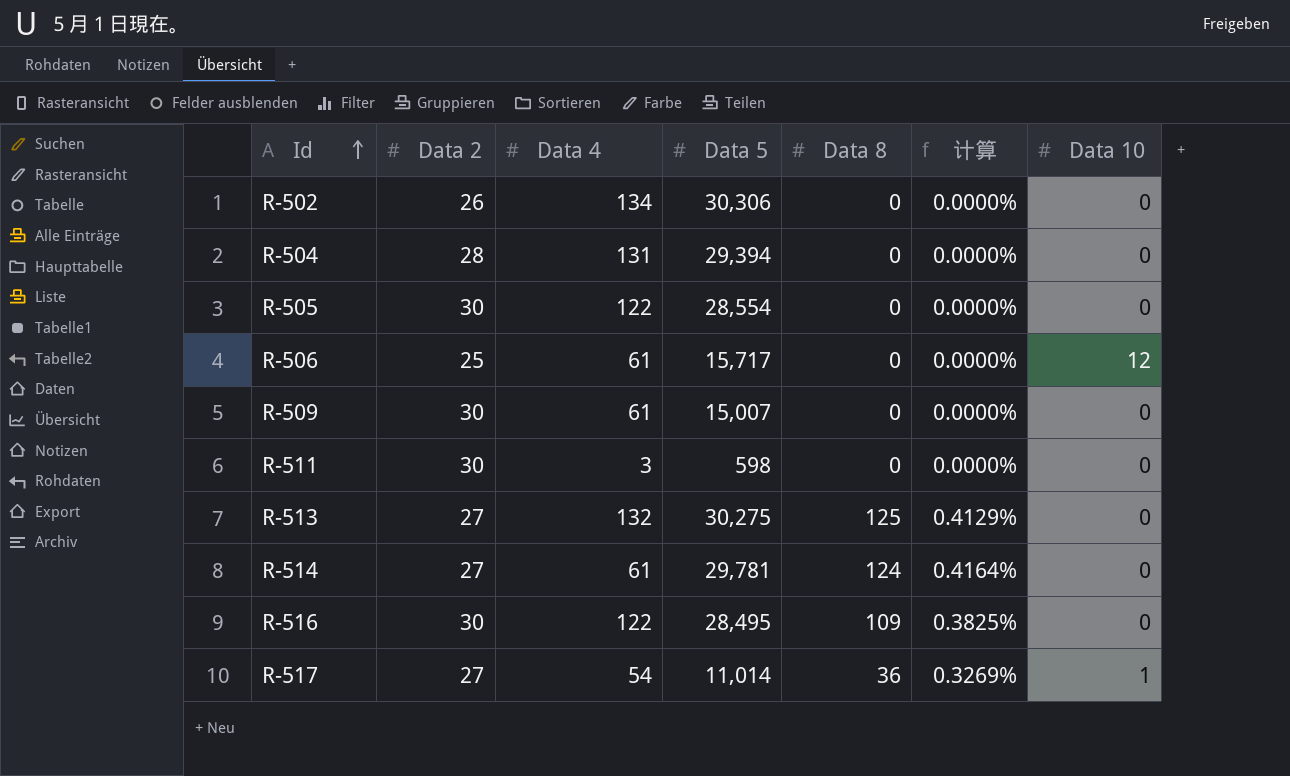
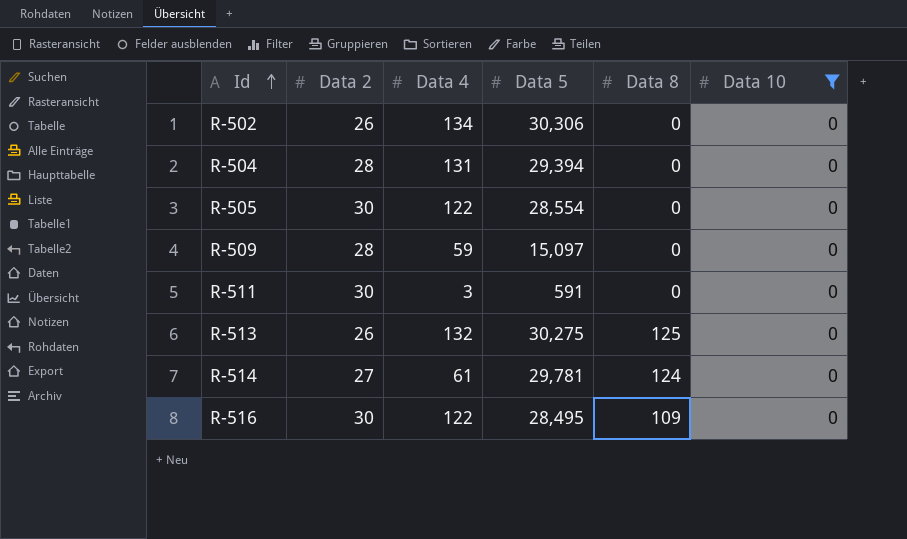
filter: none -> Data 10 = 0
column 计算 | formula: [Data 8] / [Data 5] -> none
R-509 | Data 2: 30 -> 28
R-509 | Data 4: 61 -> 59
R-509 | Data 5: 15,007 -> 15,097
R-511 | Data 5: 598 -> 591
R-513 | Data 2: 27 -> 26

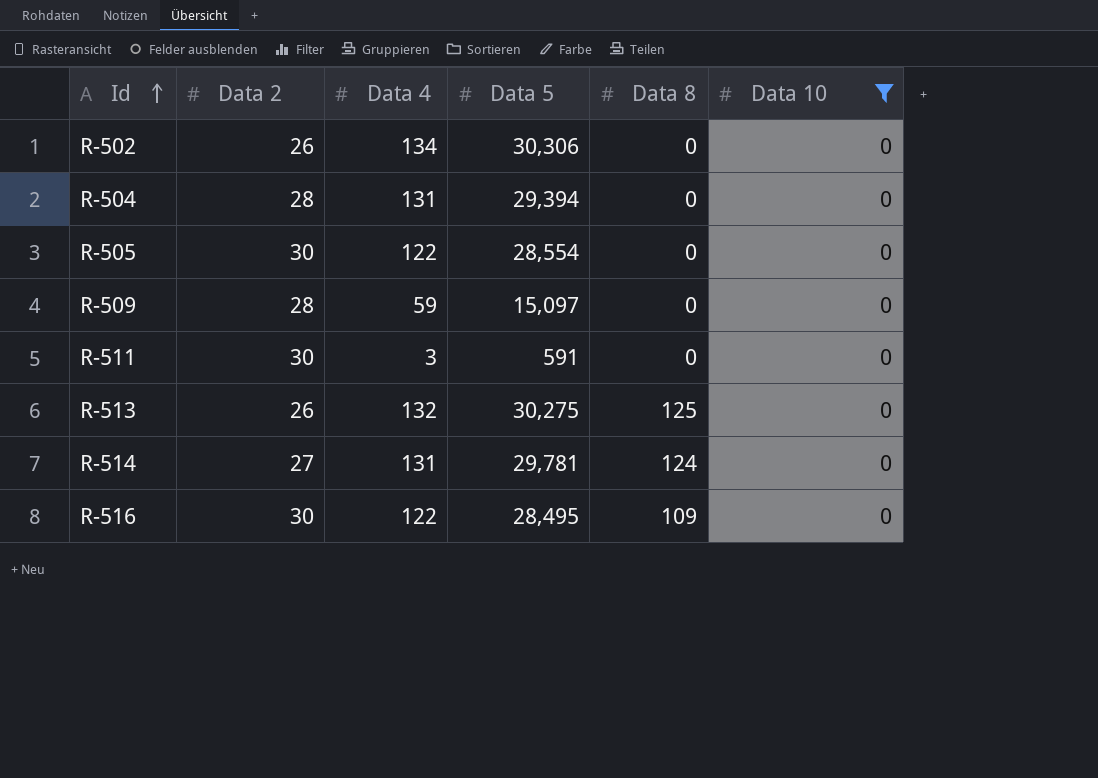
R-514 | Data 4: 61 -> 131

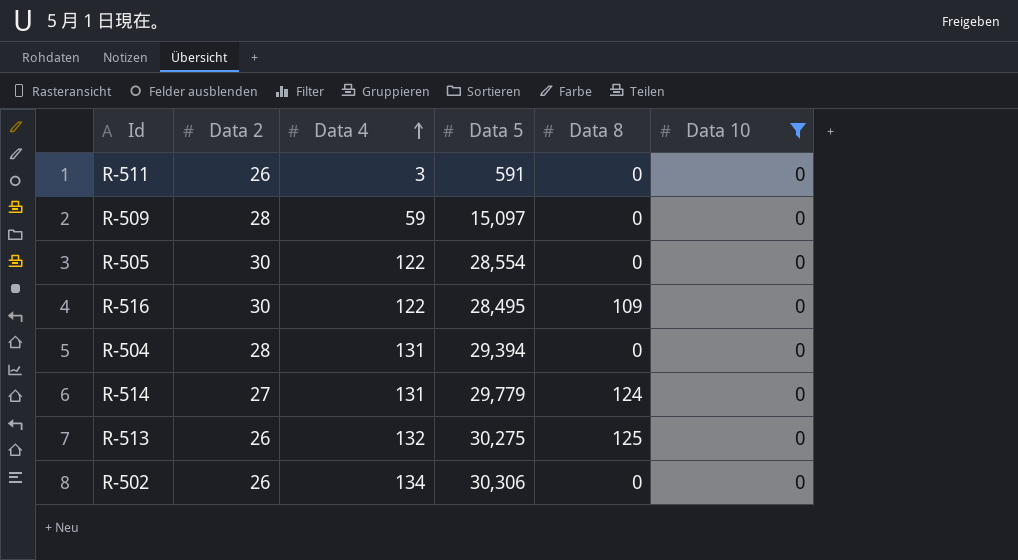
row order: Id ascending -> Data 4 ascending
R-511 | Data 2: 30 -> 26
R-514 | Data 5: 29,781 -> 29,779

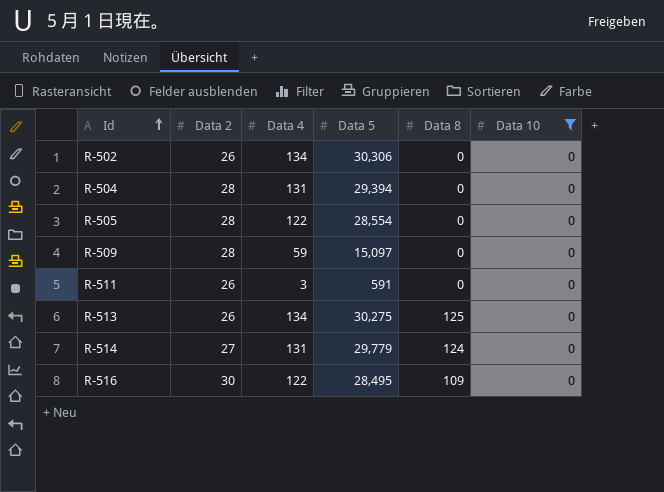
row order: Data 4 ascending -> Id ascending
R-505 | Data 2: 30 -> 28
R-513 | Data 4: 132 -> 134

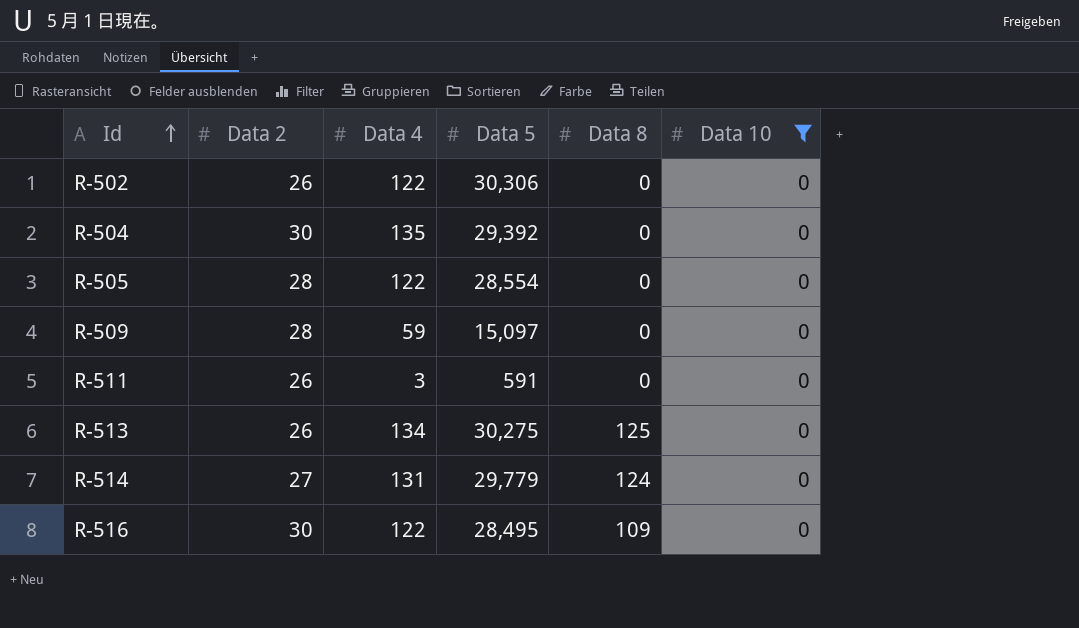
R-502 | Data 4: 134 -> 122
R-504 | Data 2: 28 -> 30
R-504 | Data 4: 131 -> 135
R-504 | Data 5: 29,394 -> 29,392

